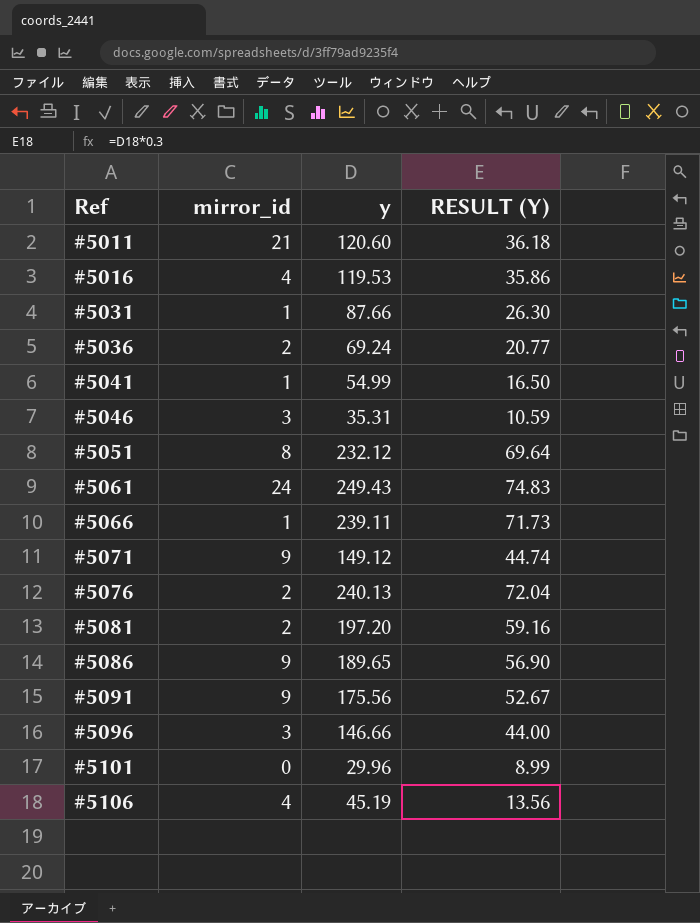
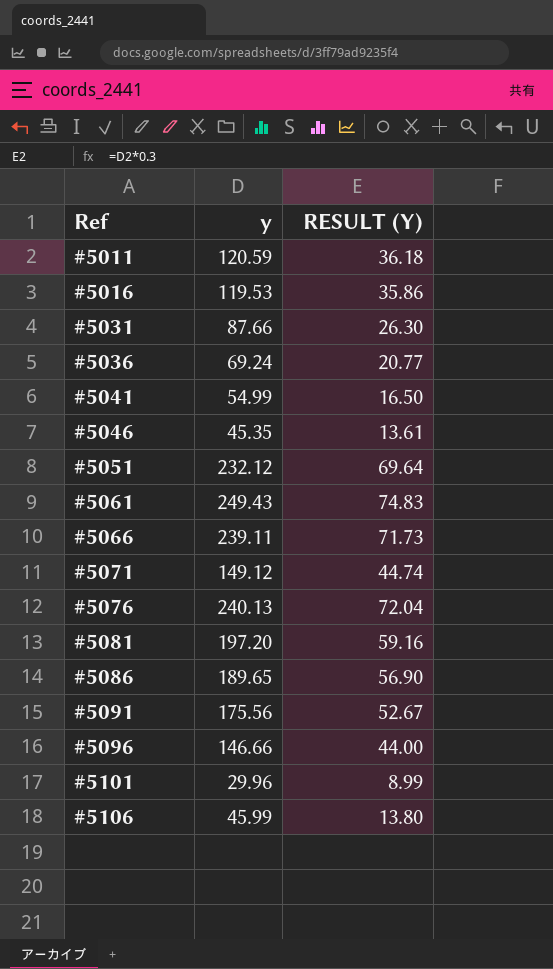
column mirror_id | position: 2 -> none
#5011 | y: 120.60 -> 120.59
#5046 | y: 35.31 -> 45.35
#5046 | RESULT (Y): 10.59 -> 13.61
#5106 | y: 45.19 -> 45.99
#5106 | RESULT (Y): 13.56 -> 13.80

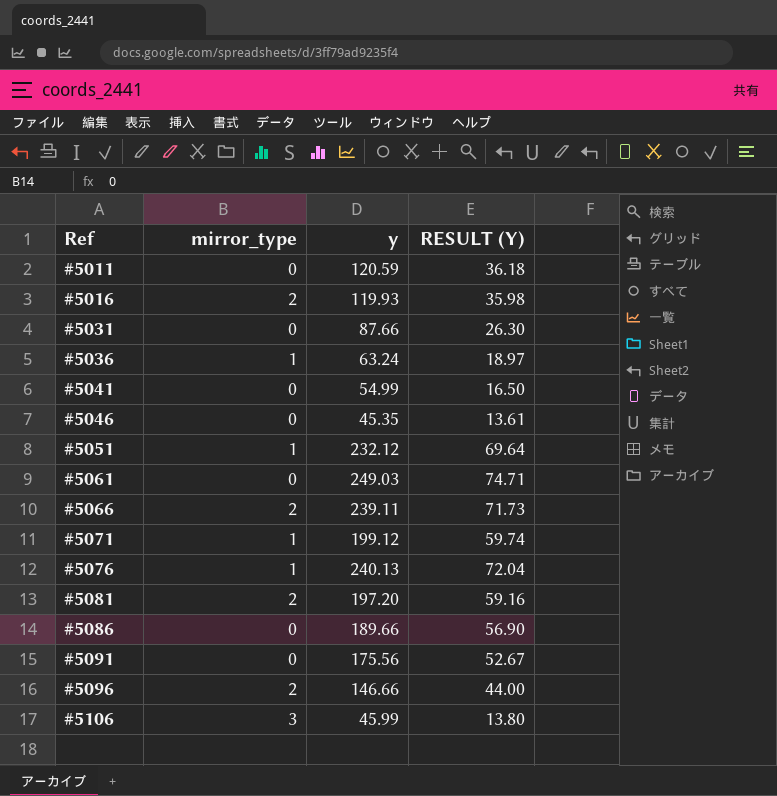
column mirror_type | position: none -> 2
row #5101: 29.96 | 8.99 -> none
#5016 | y: 119.53 -> 119.93
#5016 | RESULT (Y): 35.86 -> 35.98
#5036 | y: 69.24 -> 63.24
#5036 | RESULT (Y): 20.77 -> 18.97
#5061 | y: 249.43 -> 249.03
#5061 | RESULT (Y): 74.83 -> 74.71
#5071 | y: 149.12 -> 199.12
#5071 | RESULT (Y): 44.74 -> 59.74
#5086 | y: 189.65 -> 189.66

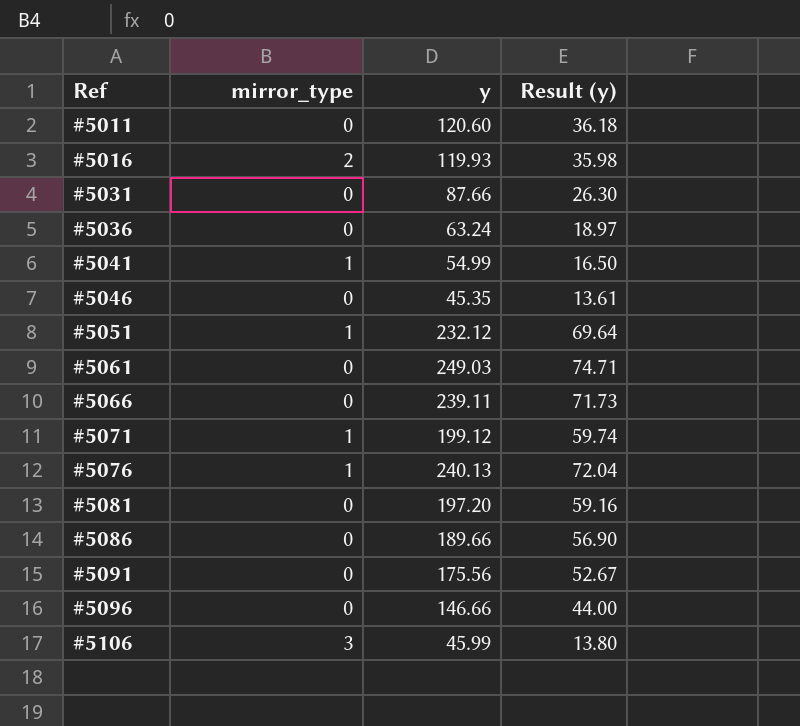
column name: RESULT (Y) -> Result (y)
#5011 | y: 120.59 -> 120.60
#5036 | mirror_type: 1 -> 0
#5041 | mirror_type: 0 -> 1
#5066 | mirror_type: 2 -> 0
#5081 | mirror_type: 2 -> 0
#5096 | mirror_type: 2 -> 0

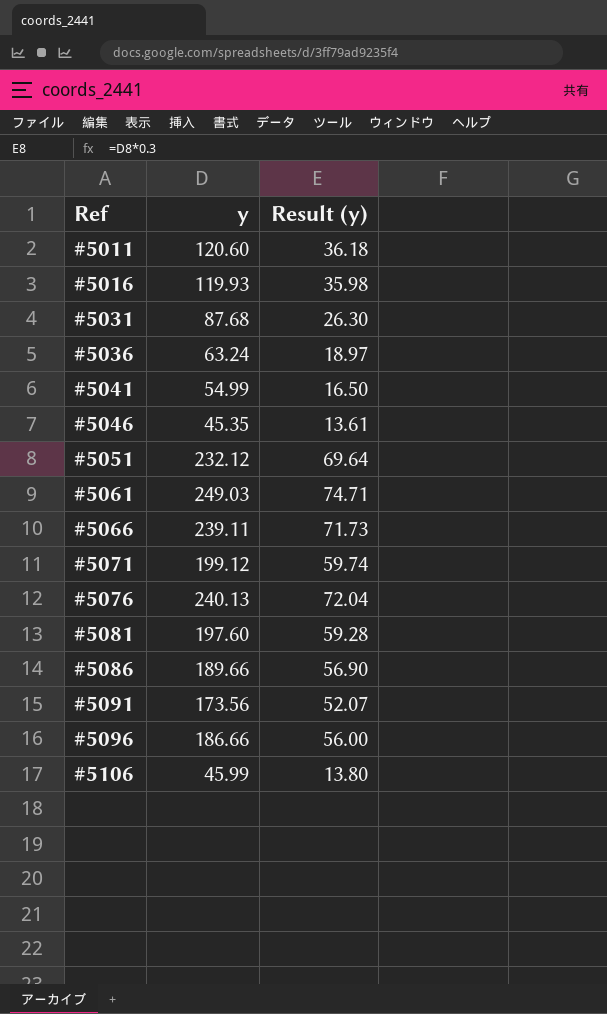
column mirror_type | position: 2 -> none
#5031 | y: 87.66 -> 87.68
#5081 | y: 197.20 -> 197.60
#5081 | Result (y): 59.16 -> 59.28
#5091 | y: 175.56 -> 173.56
#5091 | Result (y): 52.67 -> 52.07
#5096 | y: 146.66 -> 186.66
#5096 | Result (y): 44.00 -> 56.00

